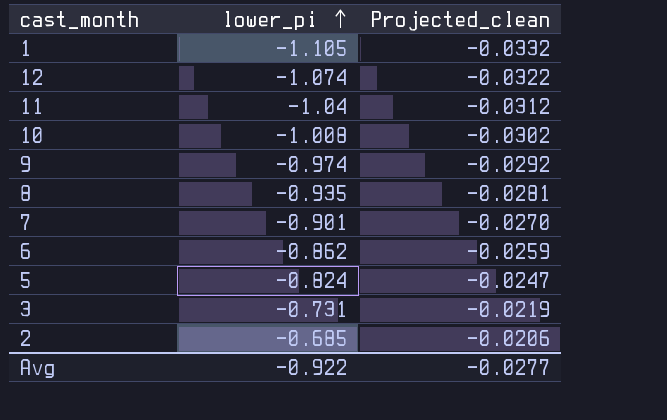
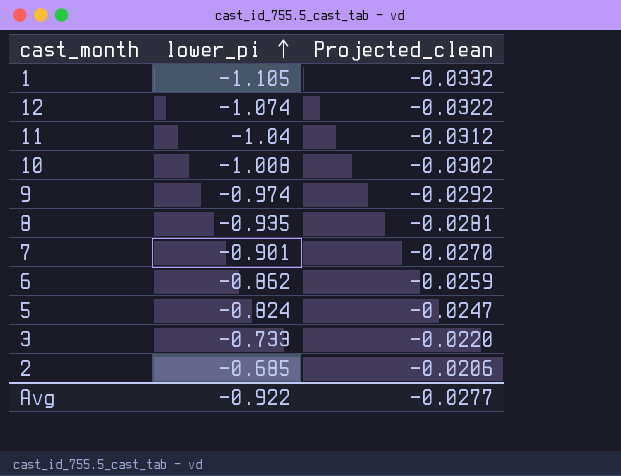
3 | lower_pi: -0.731 -> -0.733
3 | Projected_clean: -0.0219 -> -0.0220

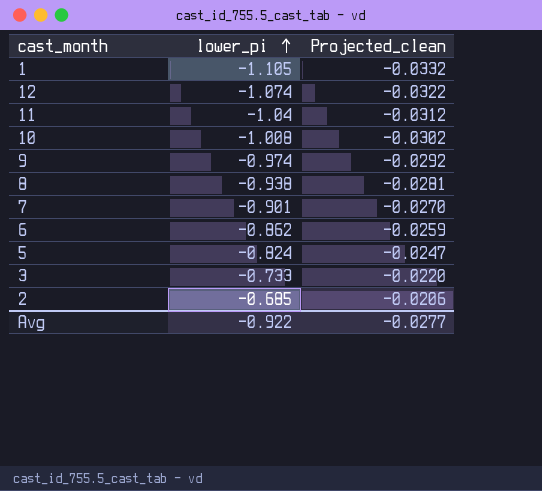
8 | lower_pi: -0.935 -> -0.938

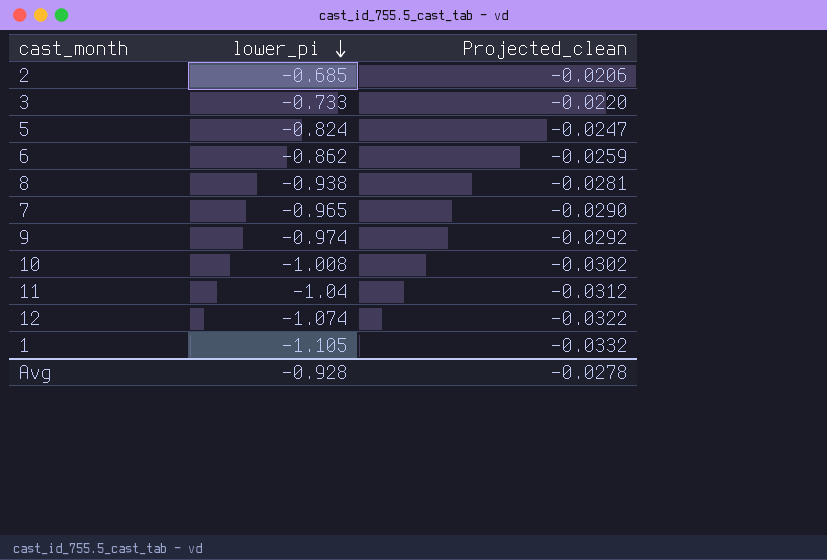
row order: lower_pi ascending -> lower_pi descending
7 | lower_pi: -0.901 -> -0.965
7 | Projected_clean: -0.0270 -> -0.0290
Avg | lower_pi: -0.922 -> -0.928
Avg | Projected_clean: -0.0277 -> -0.0278

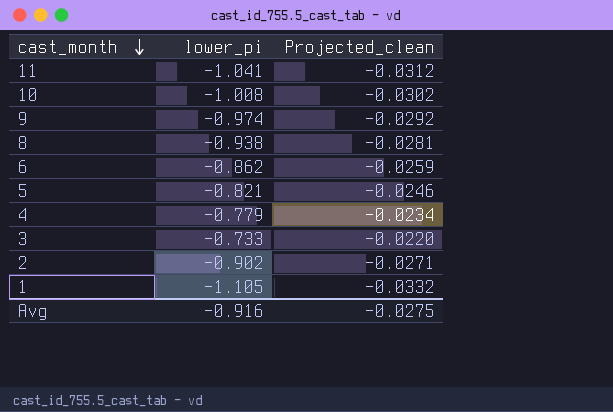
row order: lower_pi descending -> cast_month descending
row 7: -0.965 | -0.0290 -> none
row 12: -1.074 | -0.0322 -> none
11 | lower_pi: -1.04 -> -1.041
5 | lower_pi: -0.824 -> -0.821
5 | Projected_clean: -0.0247 -> -0.0246
row 4: none -> -0.779 | -0.0234
2 | lower_pi: -0.685 -> -0.902
2 | Projected_clean: -0.0206 -> -0.0271
Avg | lower_pi: -0.928 -> -0.916
Avg | Projected_clean: -0.0278 -> -0.0275

